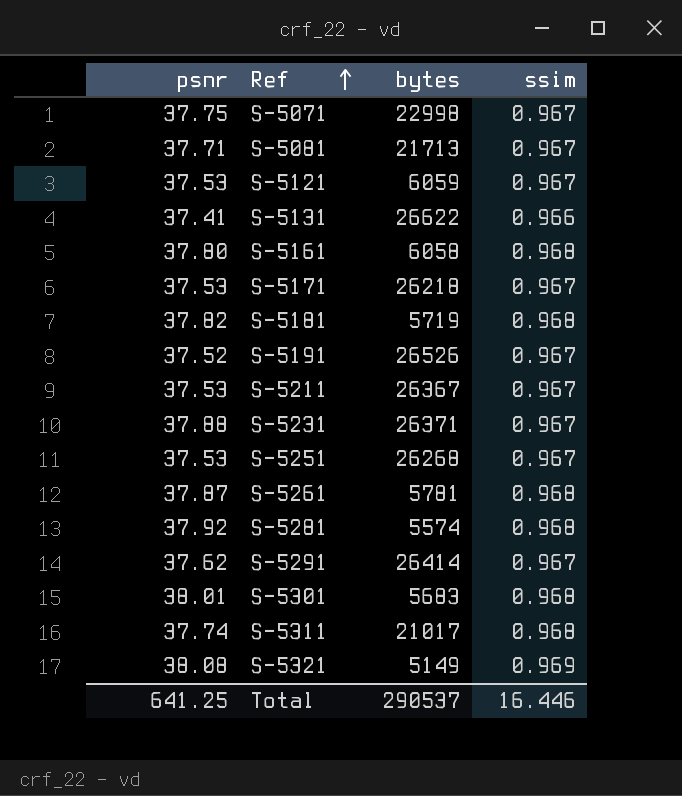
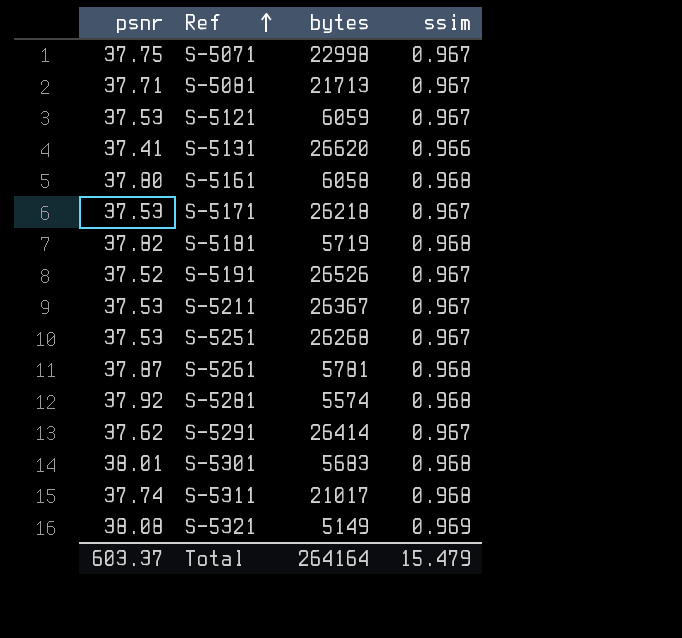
row S-5231: 37.88 | 26371 | 0.967 -> none
S-5131 | bytes: 26622 -> 26620
Total | psnr: 641.25 -> 603.37
Total | bytes: 290537 -> 264164
Total | ssim: 16.446 -> 15.479

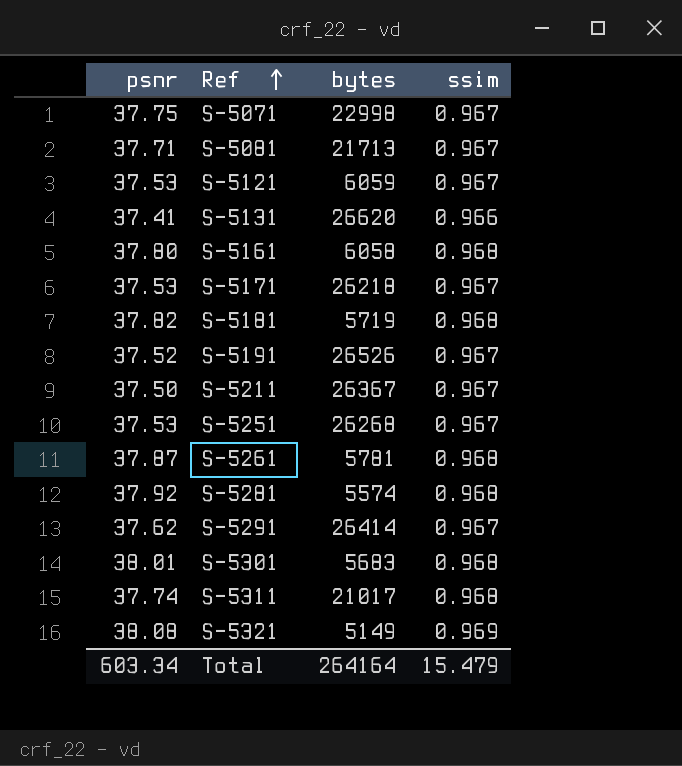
S-5211 | psnr: 37.53 -> 37.50
Total | psnr: 603.37 -> 603.34

